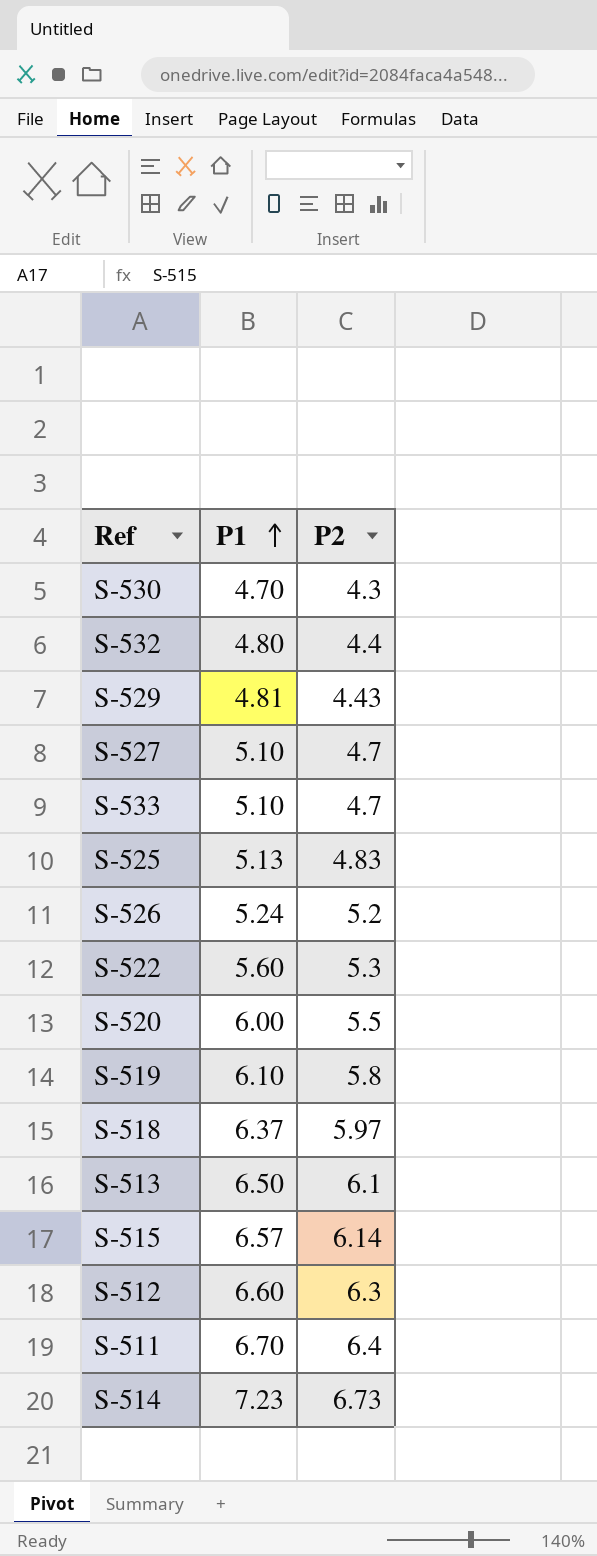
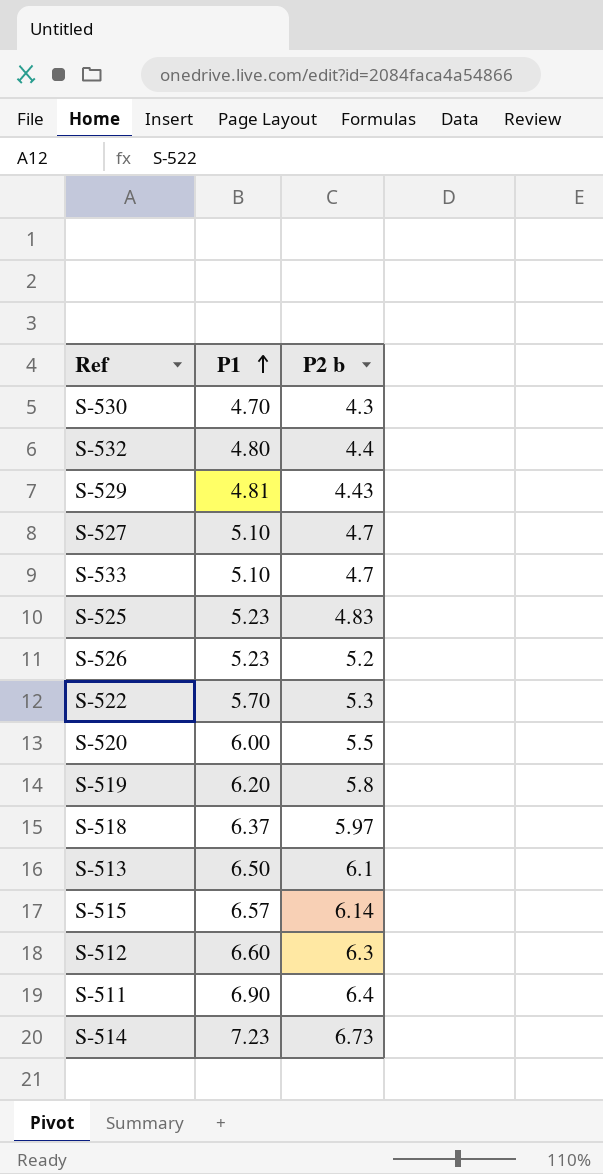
column name: P2 -> P2 b
S-525 | P1: 5.13 -> 5.23
S-526 | P1: 5.24 -> 5.23
S-522 | P1: 5.60 -> 5.70
S-519 | P1: 6.10 -> 6.20
S-511 | P1: 6.70 -> 6.90

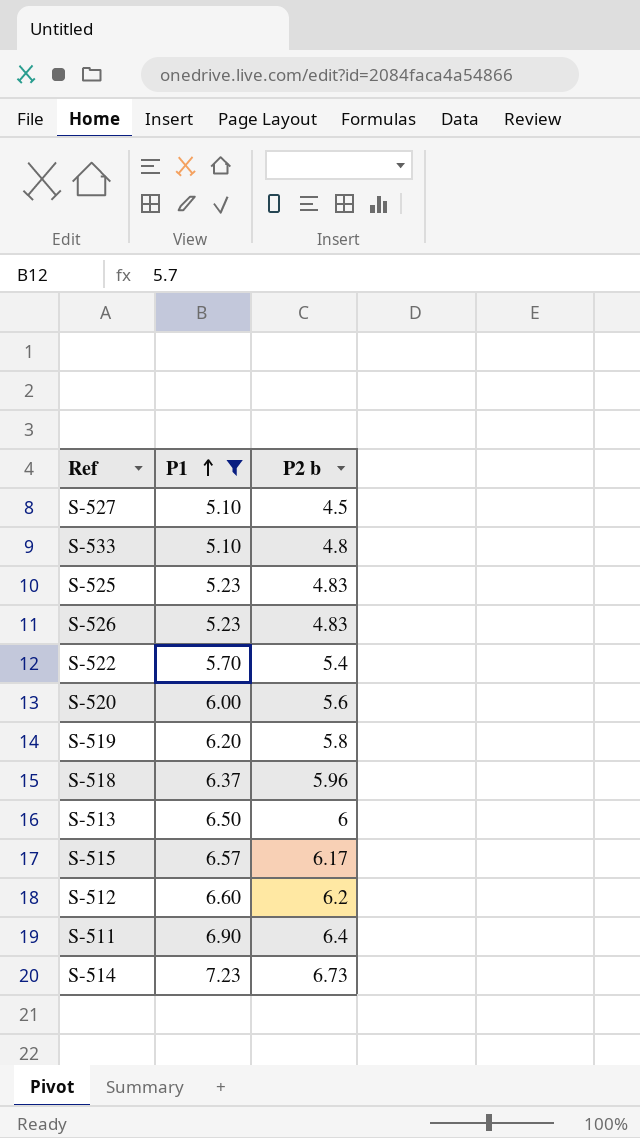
filter: none -> P1 >= 5.10
S-527 | P2 b: 4.7 -> 4.5
S-533 | P2 b: 4.7 -> 4.8
S-526 | P2 b: 5.2 -> 4.83
S-522 | P2 b: 5.3 -> 5.4
S-520 | P2 b: 5.5 -> 5.6
S-518 | P2 b: 5.97 -> 5.96
S-513 | P2 b: 6.1 -> 6
S-515 | P2 b: 6.14 -> 6.17
S-512 | P2 b: 6.3 -> 6.2

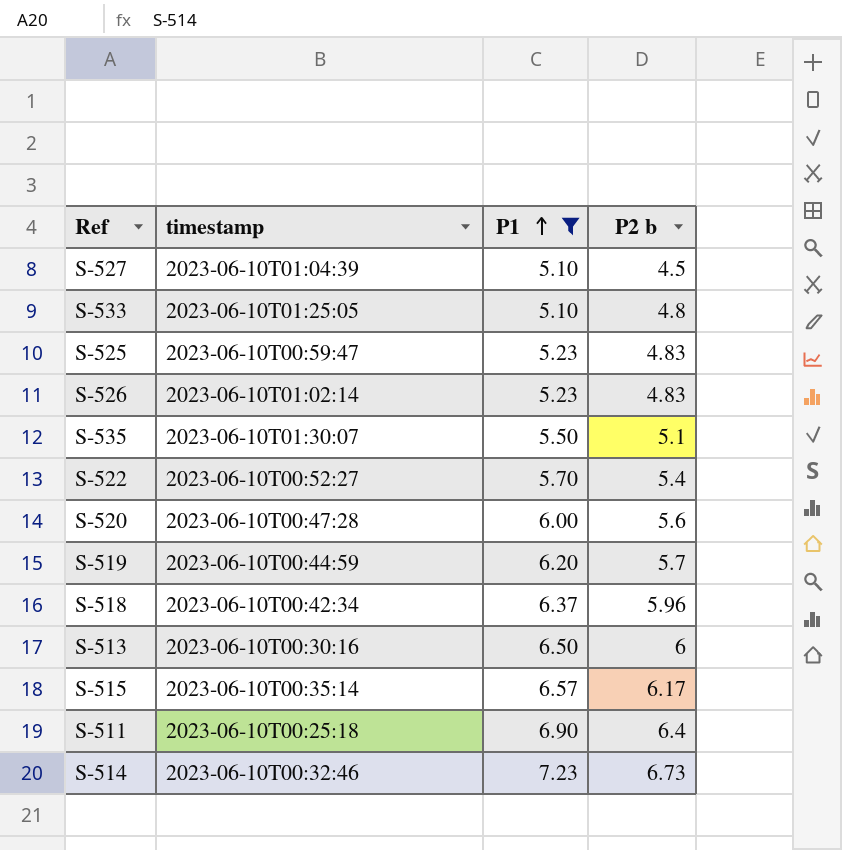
column timestamp | position: none -> 2
row S-512: 6.60 | 6.2 -> none
row S-535: none -> 2023-06-10T01:30:07 | 5.50 | 5.1
S-519 | P2 b: 5.8 -> 5.7

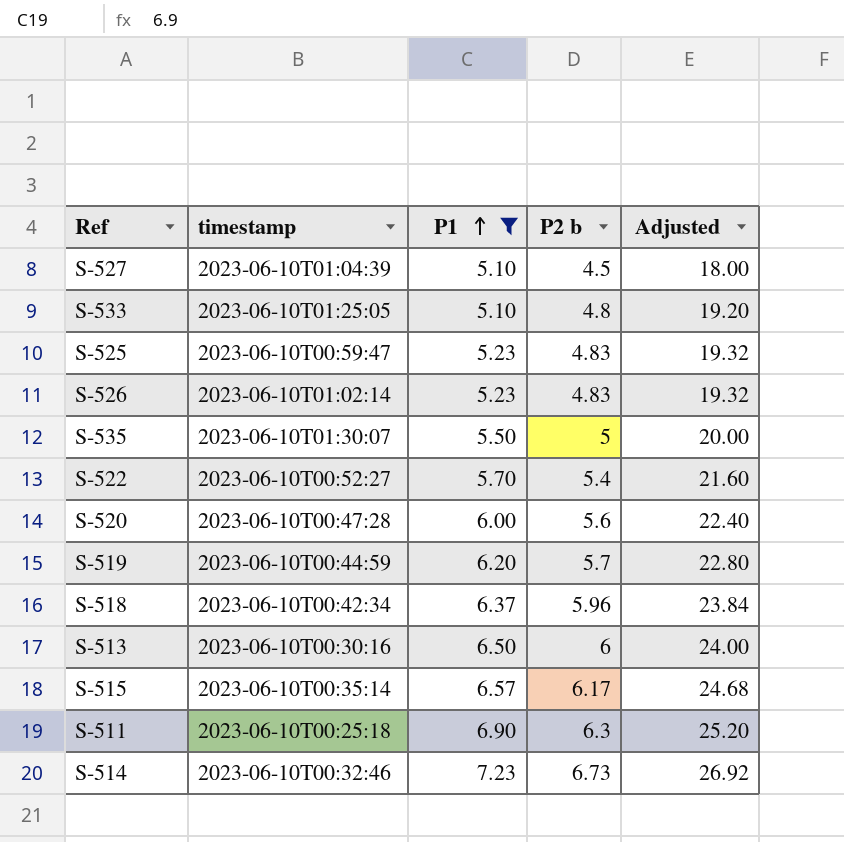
column Adjusted | formula: none -> [P2 b] * 4
S-535 | P2 b: 5.1 -> 5
S-511 | P2 b: 6.4 -> 6.3

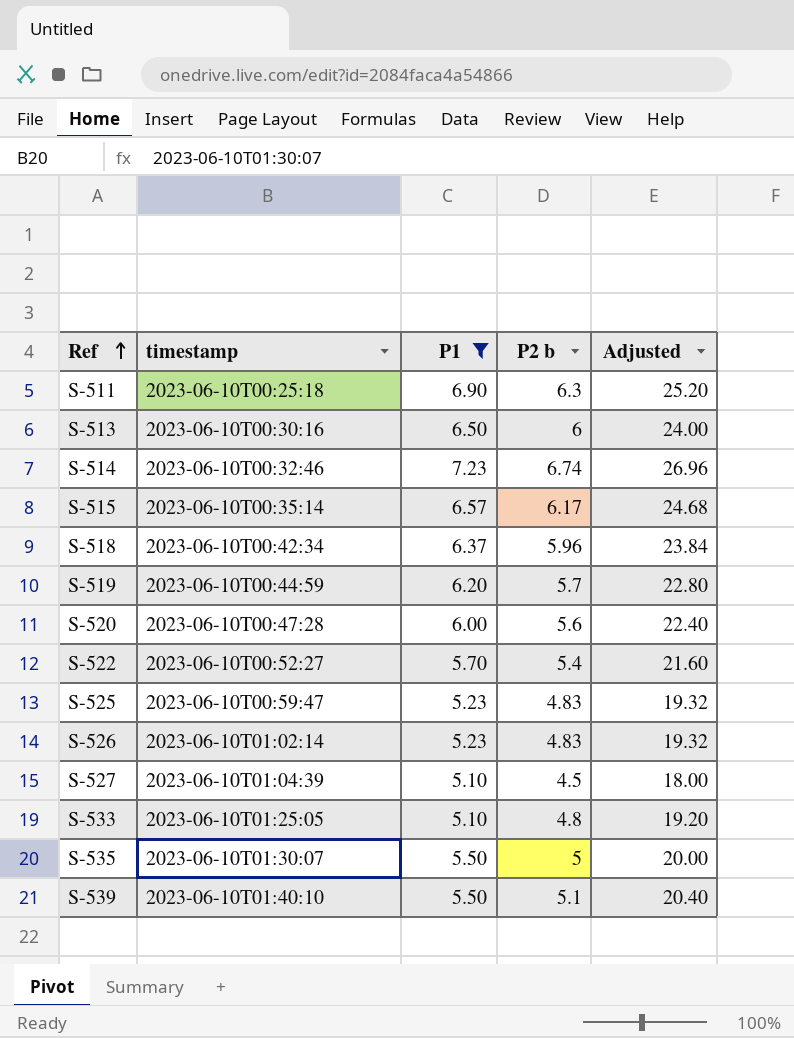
row order: P1 ascending -> Ref ascending
S-514 | P2 b: 6.73 -> 6.74
S-514 | Adjusted: 26.92 -> 26.96
row S-539: none -> 2023-06-10T01:40:10 | 5.50 | 5.1 | 20.40

